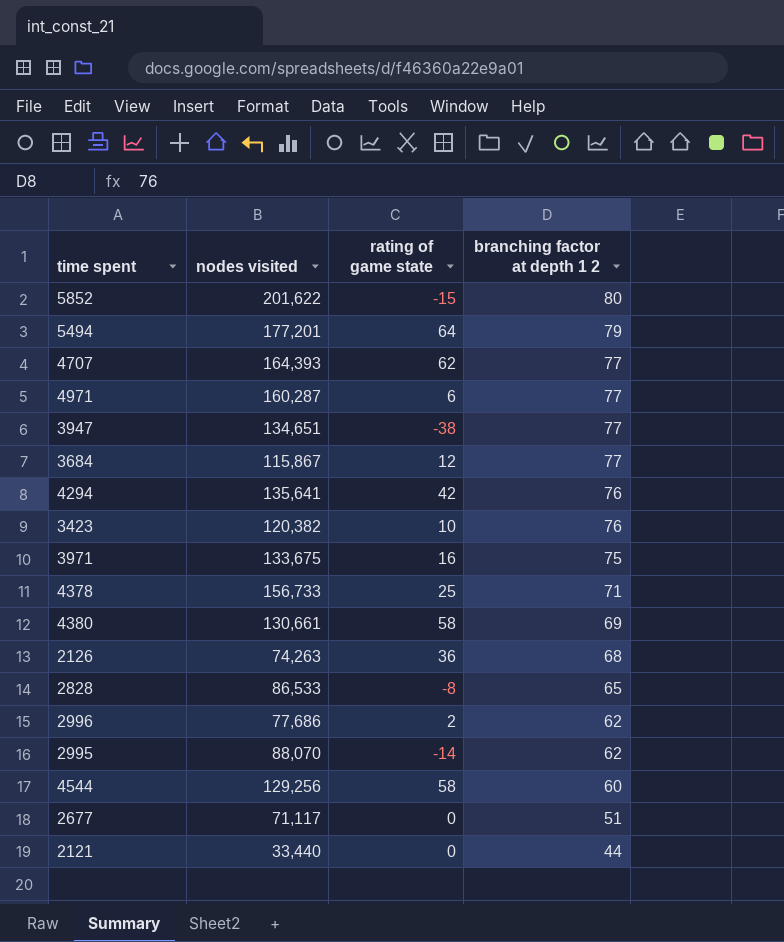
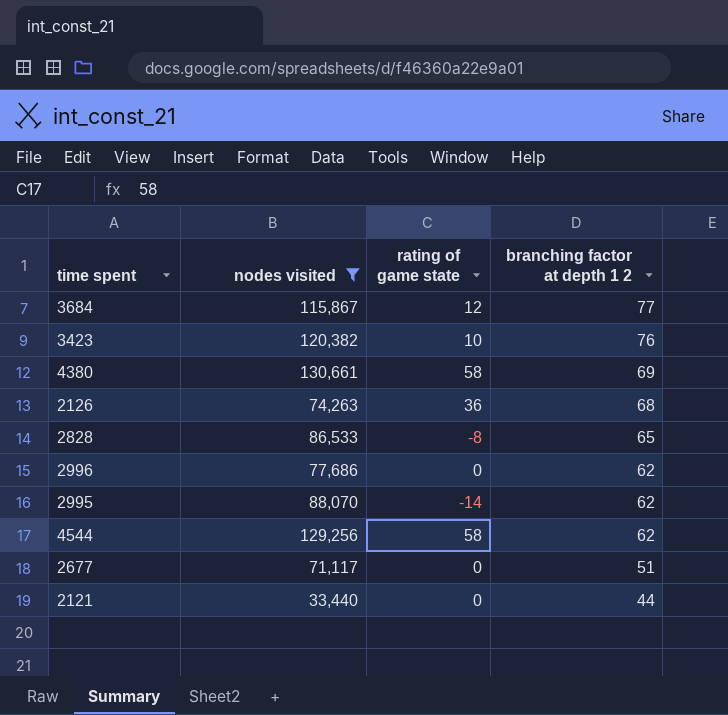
filter: none -> nodes visited <= 130,661
2996 | rating of game state: 2 -> 0
4544 | branching factor at depth 1 2: 60 -> 62

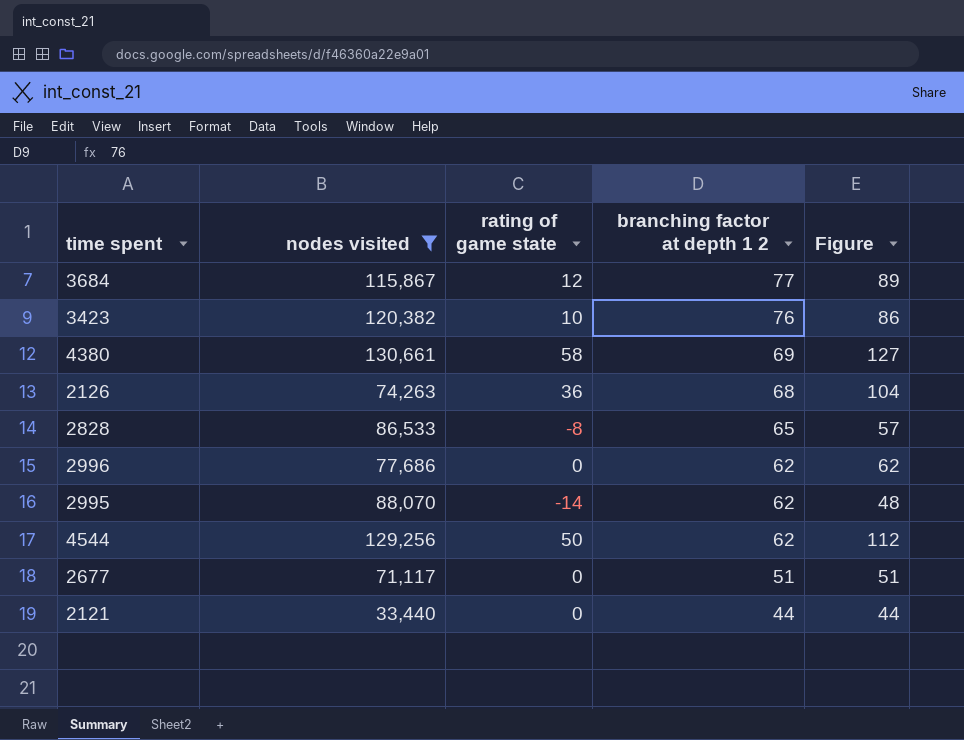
column Figure | formula: none -> [rating of game state] + [branching factor at depth 1 2]
4544 | rating of game state: 58 -> 50

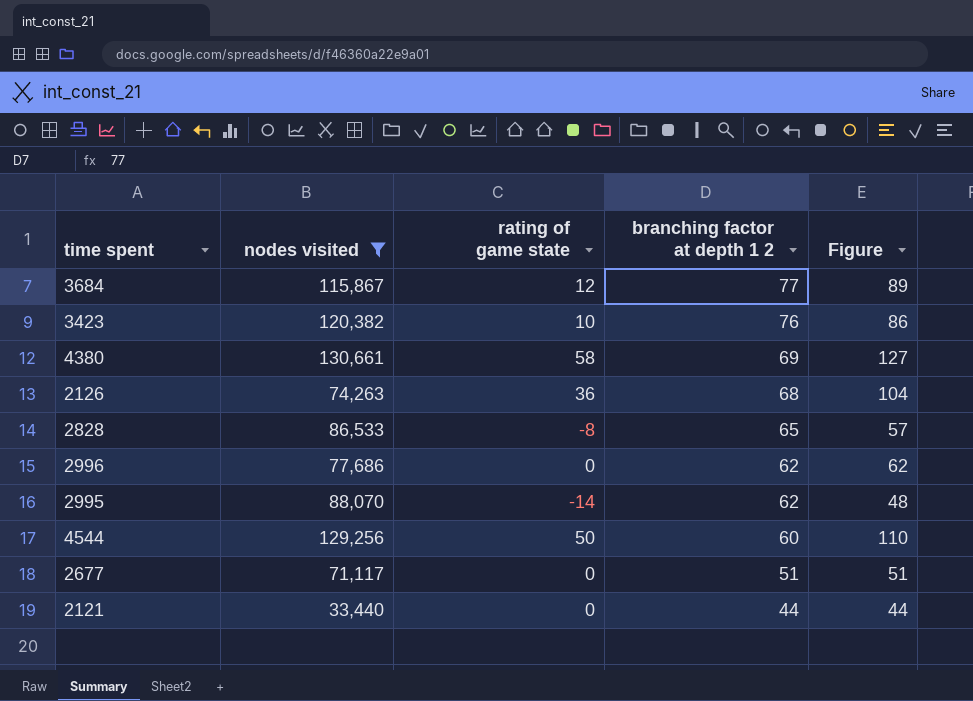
4544 | branching factor at depth 1 2: 62 -> 60
4544 | Figure: 112 -> 110

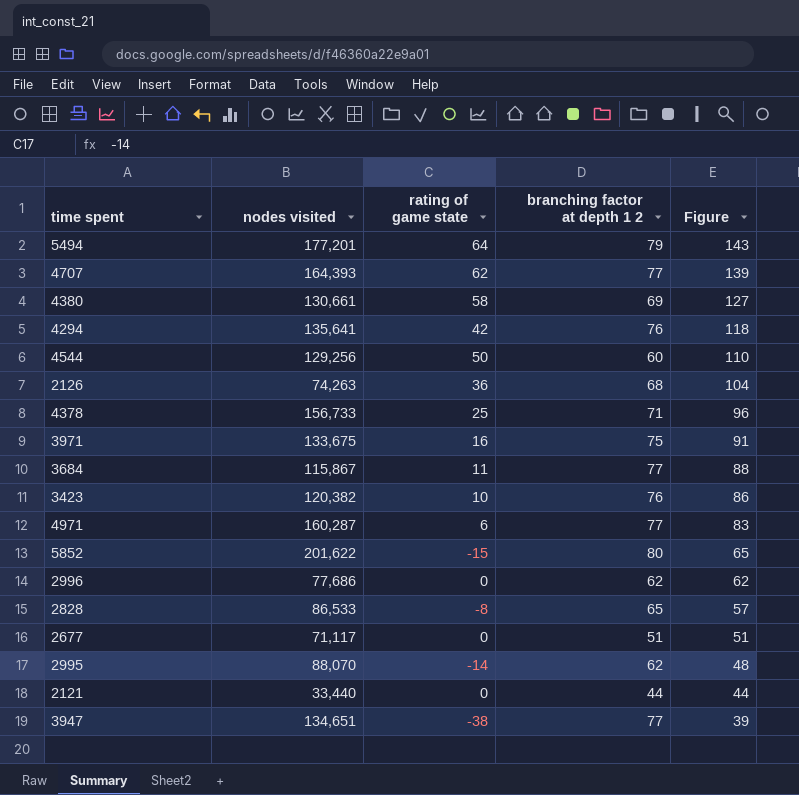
filter: nodes visited <= 130,661 -> none
row order: branching factor at depth 1 2 descending -> Figure descending
3684 | rating of game state: 12 -> 11
3684 | Figure: 89 -> 88

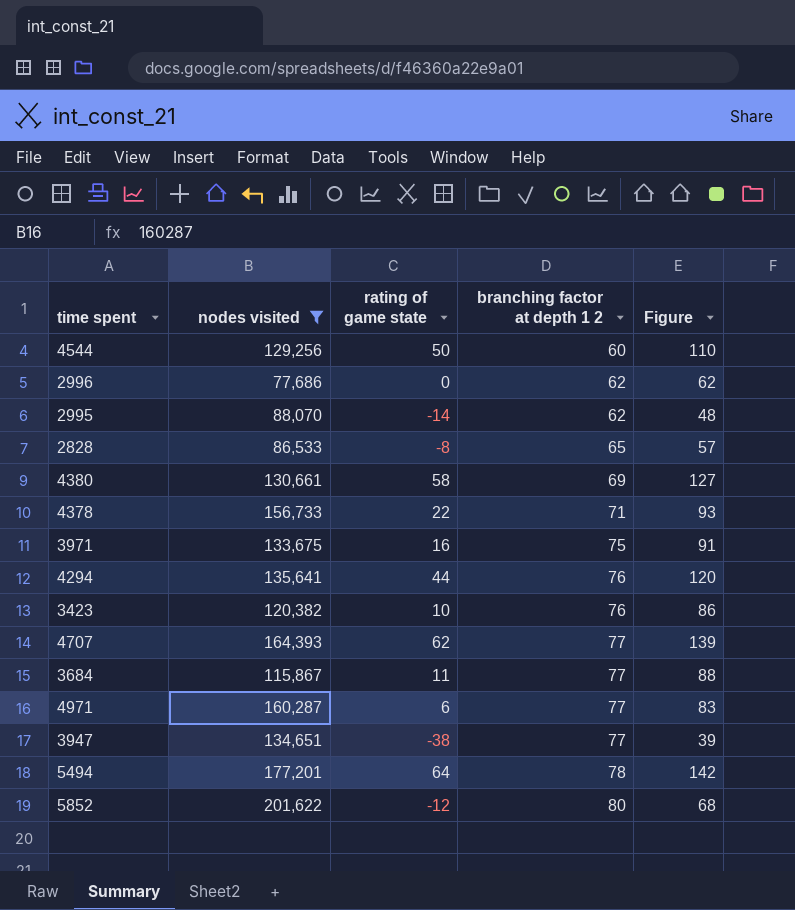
filter: none -> nodes visited >= 77,686
row order: Figure descending -> branching factor at depth 1 2 ascending
4378 | rating of game state: 25 -> 22
4378 | Figure: 96 -> 93
4294 | rating of game state: 42 -> 44
4294 | Figure: 118 -> 120
5494 | branching factor at depth 1 2: 79 -> 78
5494 | Figure: 143 -> 142
5852 | rating of game state: -15 -> -12
5852 | Figure: 65 -> 68

